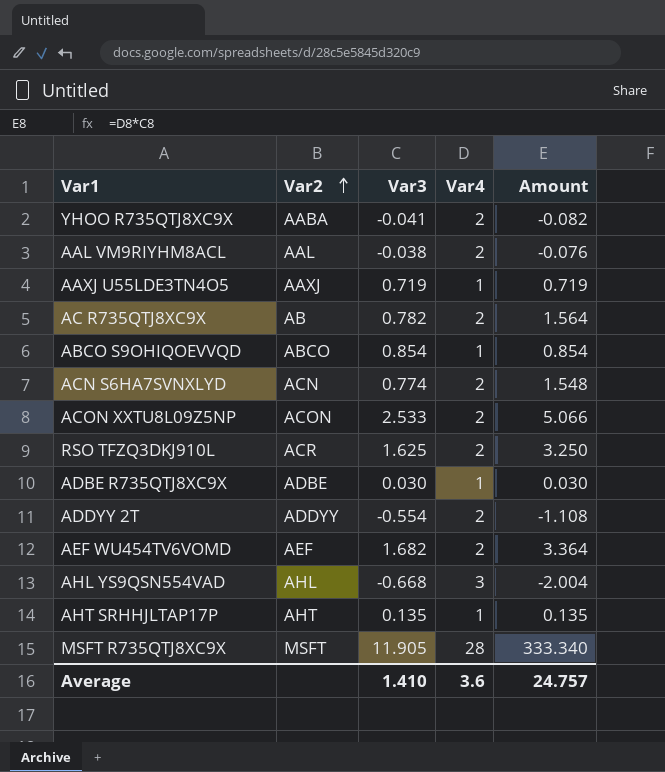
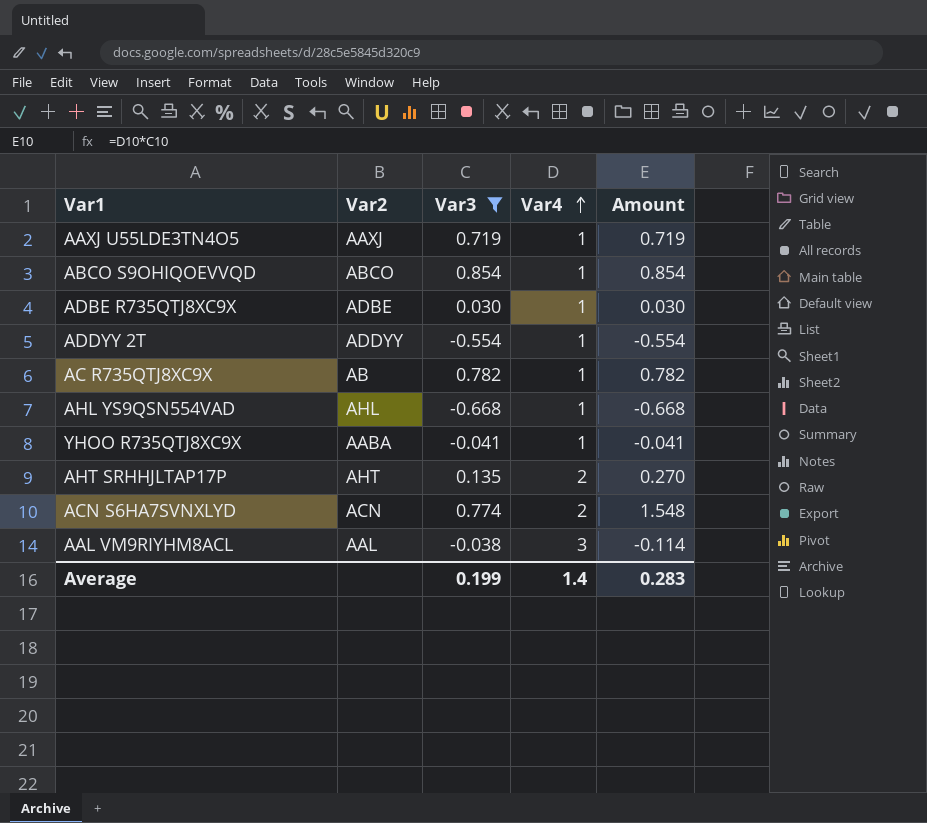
filter: none -> Var3 <= 0.854
row order: Var2 ascending -> Var4 ascending
ADDYY 2T | Var4: 2 -> 1
ADDYY 2T | Amount: -1.108 -> -0.554
AC R735QTJ8XC9X | Var4: 2 -> 1
AC R735QTJ8XC9X | Amount: 1.564 -> 0.782
AHL YS9QSN554VAD | Var4: 3 -> 1
AHL YS9QSN554VAD | Amount: -2.004 -> -0.668
YHOO R735QTJ8XC9X | Var4: 2 -> 1
YHOO R735QTJ8XC9X | Amount: -0.082 -> -0.041
AHT SRHHJLTAP17P | Var4: 1 -> 2
AHT SRHHJLTAP17P | Amount: 0.135 -> 0.270
AAL VM9RIYHM8ACL | Var4: 2 -> 3
AAL VM9RIYHM8ACL | Amount: -0.076 -> -0.114
Average | Var3: 1.410 -> 0.199
Average | Var4: 3.6 -> 1.4
Average | Amount: 24.757 -> 0.283

